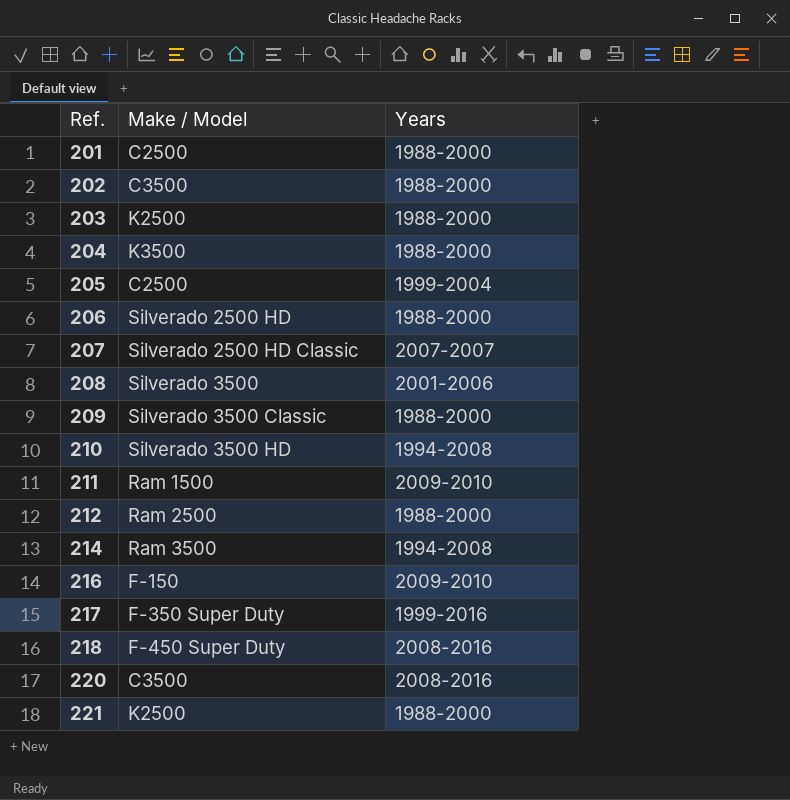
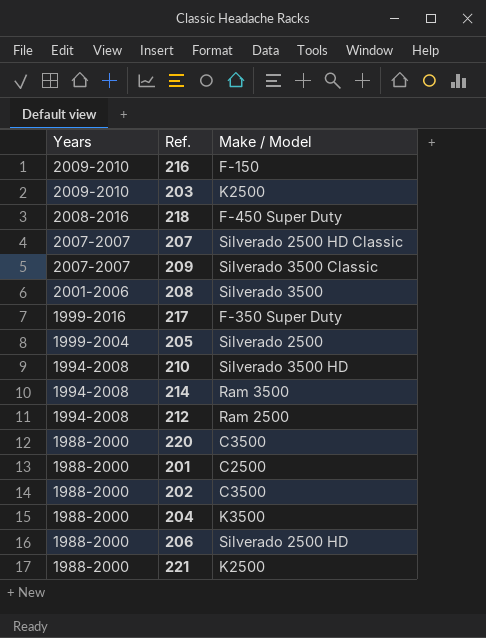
row order: Ref. ascending -> Years descending
column Years | position: 3 -> 1
row 211: Ram 1500 | 2009-2010 -> none
203 | Years: 1988-2000 -> 2009-2010
209 | Years: 1988-2000 -> 2007-2007
205 | Make / Model: C2500 -> Silverado 2500
212 | Years: 1988-2000 -> 1994-2008
220 | Years: 2008-2016 -> 1988-2000

